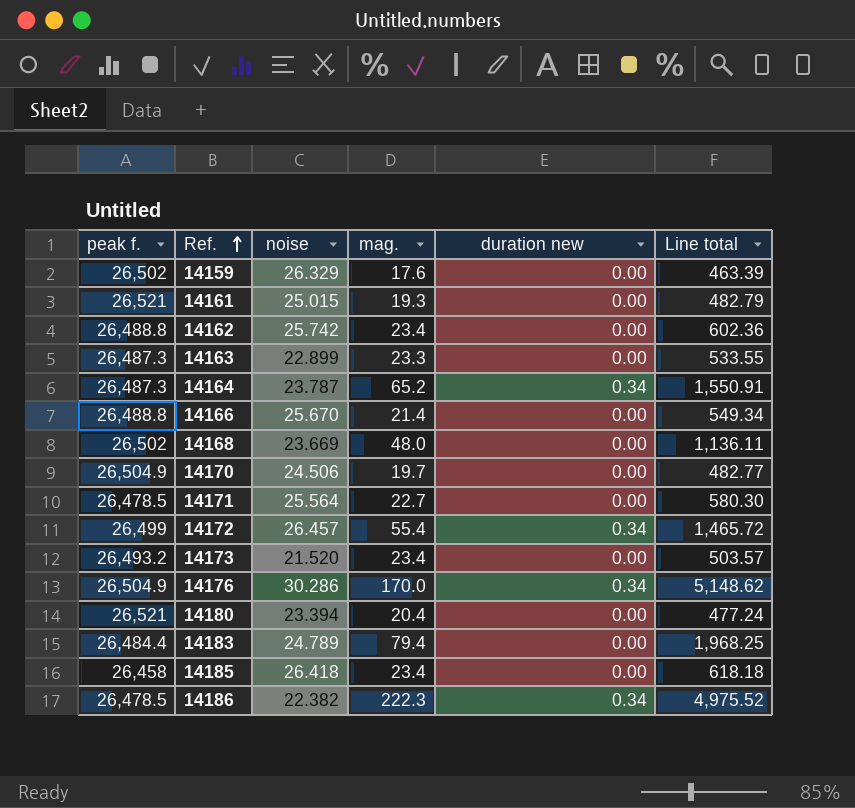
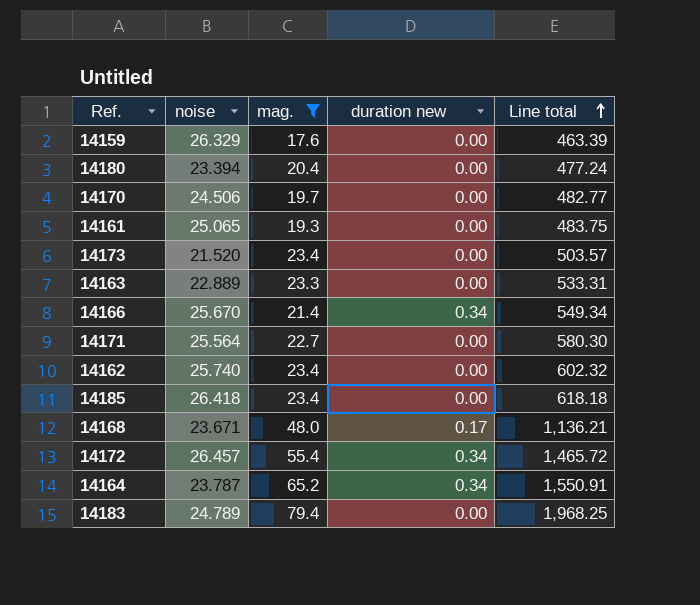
filter: none -> mag. <= 79.4
row order: Ref. ascending -> Line total ascending
column peak f. | position: 1 -> none
14161 | noise: 25.015 -> 25.065
14161 | Line total: 482.79 -> 483.75
14163 | noise: 22.899 -> 22.889
14163 | Line total: 533.55 -> 533.31
14166 | duration new: 0.00 -> 0.34
14162 | noise: 25.742 -> 25.740
14162 | Line total: 602.36 -> 602.32
14168 | noise: 23.669 -> 23.671
14168 | duration new: 0.00 -> 0.17
14168 | Line total: 1,136.11 -> 1,136.21

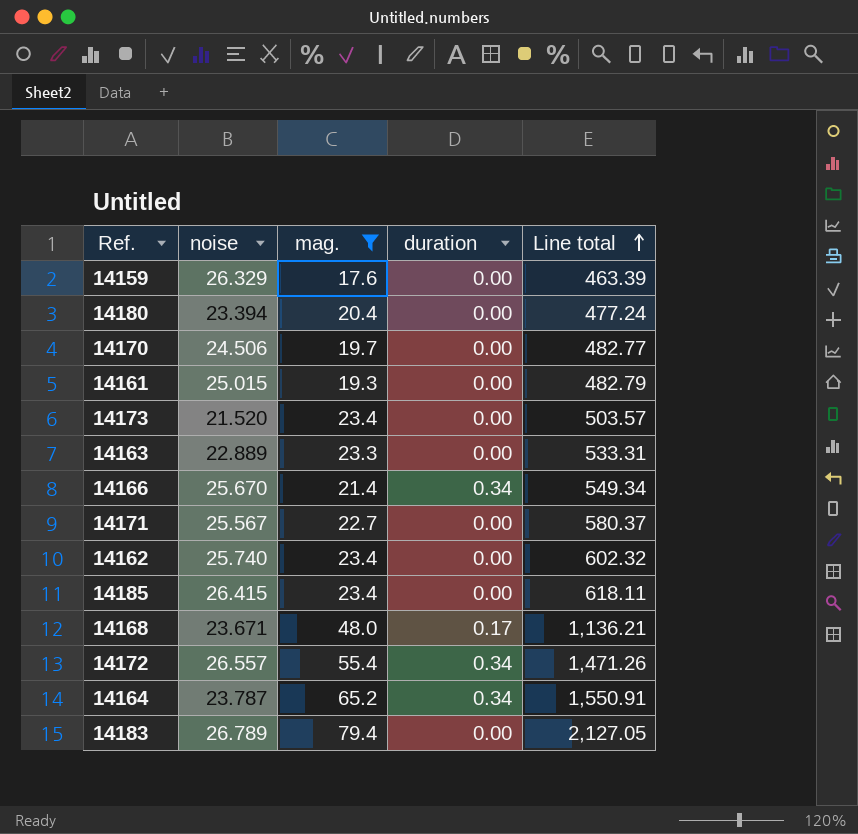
column name: duration new -> duration
14161 | noise: 25.065 -> 25.015
14161 | Line total: 483.75 -> 482.79
14171 | noise: 25.564 -> 25.567
14171 | Line total: 580.30 -> 580.37
14185 | noise: 26.418 -> 26.415
14185 | Line total: 618.18 -> 618.11
14172 | noise: 26.457 -> 26.557
14172 | Line total: 1,465.72 -> 1,471.26
14183 | noise: 24.789 -> 26.789
14183 | Line total: 1,968.25 -> 2,127.05

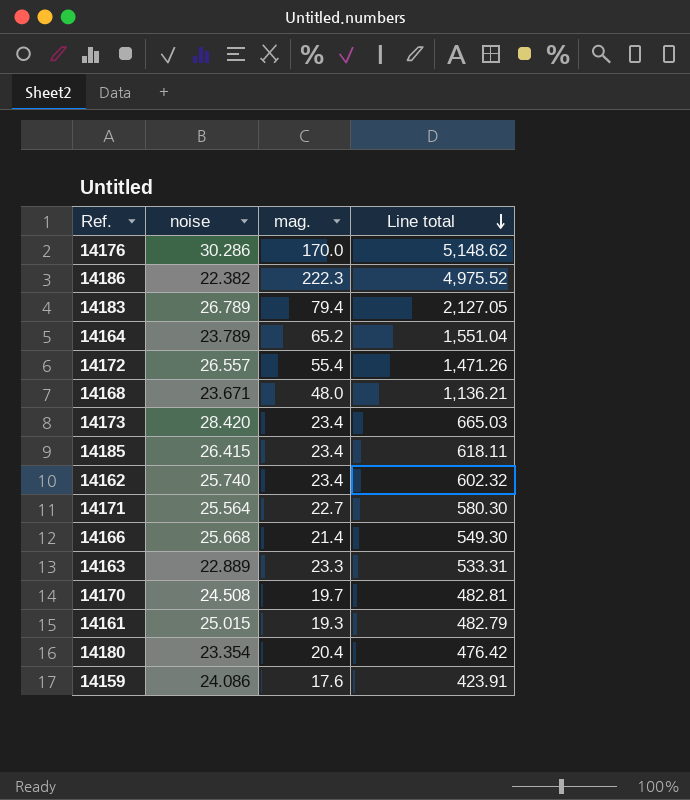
filter: mag. <= 79.4 -> none
row order: Line total ascending -> Line total descending
column duration | position: 4 -> none
14164 | noise: 23.787 -> 23.789
14164 | Line total: 1,550.91 -> 1,551.04
14173 | noise: 21.520 -> 28.420
14173 | Line total: 503.57 -> 665.03
14171 | noise: 25.567 -> 25.564
14171 | Line total: 580.37 -> 580.30
14166 | noise: 25.670 -> 25.668
14166 | Line total: 549.34 -> 549.30
14170 | noise: 24.506 -> 24.508
14170 | Line total: 482.77 -> 482.81
14180 | noise: 23.394 -> 23.354
14180 | Line total: 477.24 -> 476.42
14159 | noise: 26.329 -> 24.086
14159 | Line total: 463.39 -> 423.91

